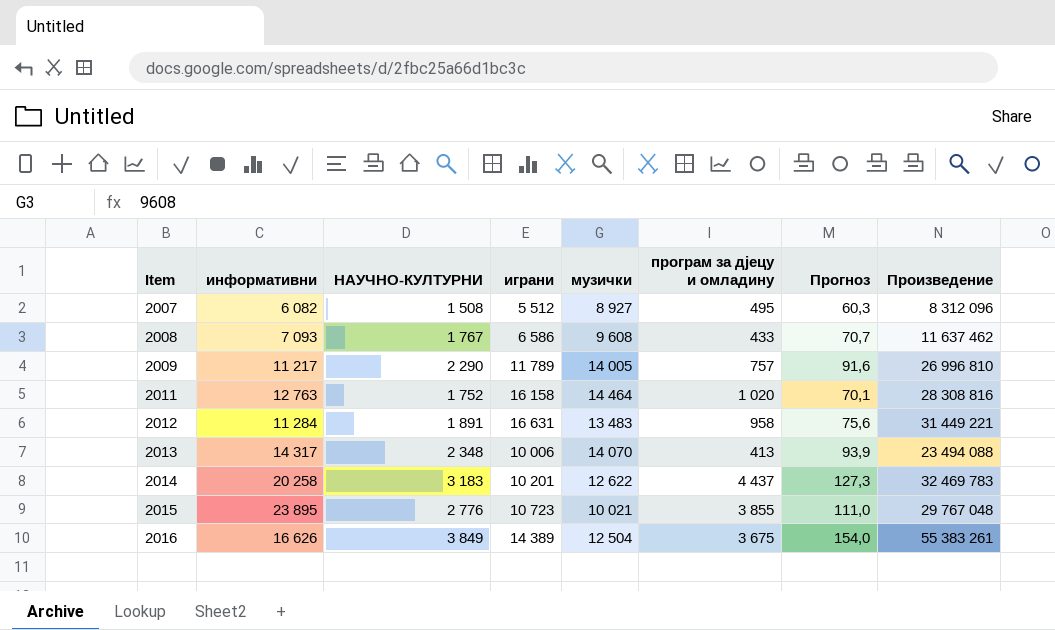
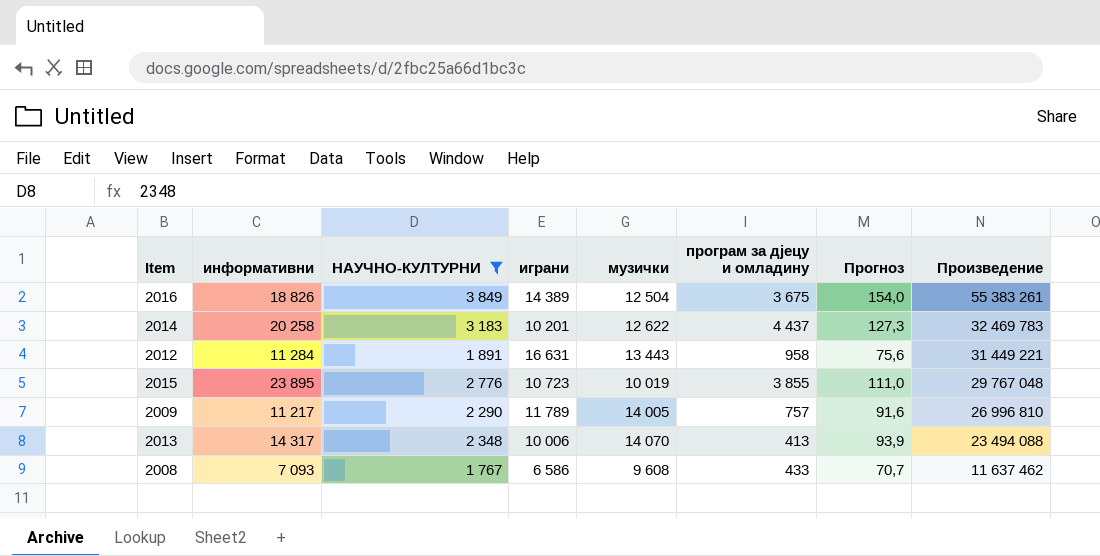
filter: none -> НАУЧНО-КУЛТУРНИ >= 1 767
row order: Item ascending -> Произведение descending
2016 | информативни: 16 626 -> 18 826
2012 | музички: 13 483 -> 13 443
2015 | музички: 10 021 -> 10 019

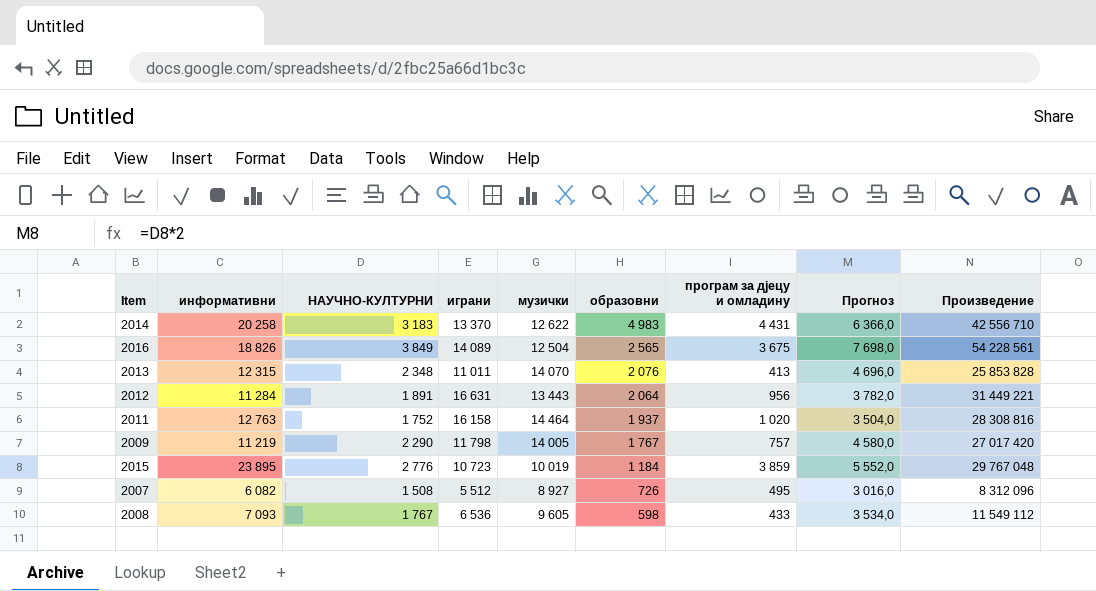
filter: НАУЧНО-КУЛТУРНИ >= 1 767 -> none
row order: Произведение descending -> образовни descending
column образовни | position: none -> 6
column Прогноз | formula: [НАУЧНО-КУЛТУРНИ] * 0,04 -> [НАУЧНО-КУЛТУРНИ] * 2
2014 | играни: 10 201 -> 13 370
2014 | програм за дјецу и омладину: 4 437 -> 4 431
2014 | Произведение: 32 469 783 -> 42 556 710
2016 | играни: 14 389 -> 14 089
2016 | Произведение: 55 383 261 -> 54 228 561
2013 | информативни: 14 317 -> 12 315
2013 | играни: 10 006 -> 11 011
2013 | Произведение: 23 494 088 -> 25 853 828
2012 | програм за дјецу и омладину: 958 -> 956
2009 | информативни: 11 217 -> 11 219
2009 | играни: 11 789 -> 11 798
2009 | Произведение: 26 996 810 -> 27 017 420
2015 | програм за дјецу и омладину: 3 855 -> 3 859
2008 | играни: 6 586 -> 6 536
2008 | музички: 9 608 -> 9 605
2008 | Произведение: 11 637 462 -> 11 549 112

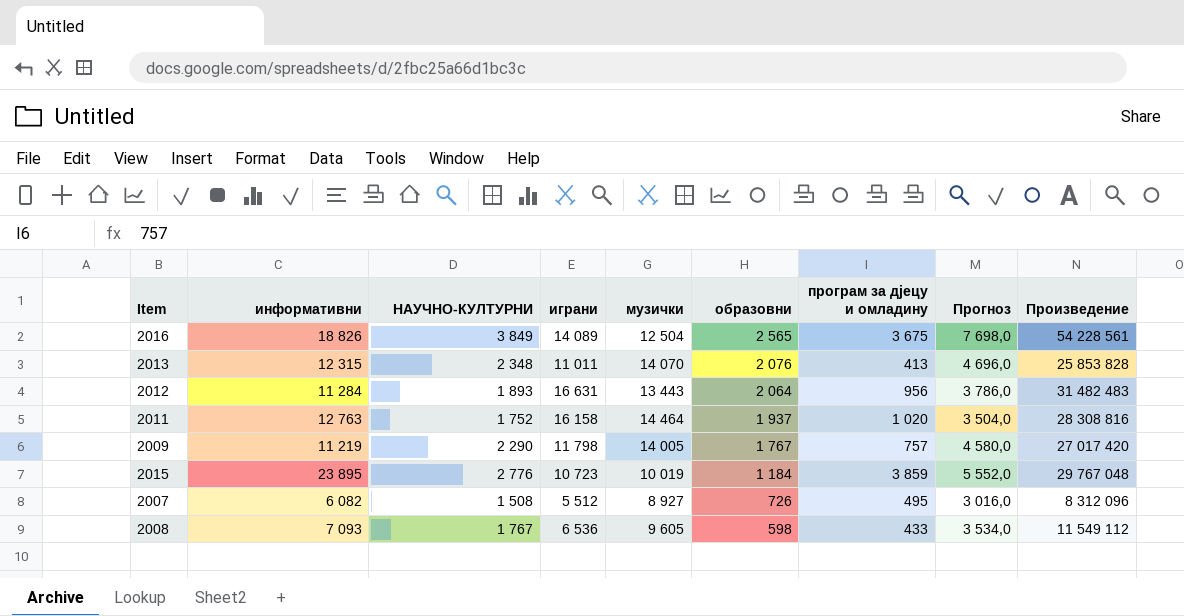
row 2014: 20 258 | 3 183 | 13 370 | 12 622 | 4 983 | 4 431 | 6 366,0 | 42 556 710 -> none
2012 | НАУЧНО-КУЛТУРНИ: 1 891 -> 1 893
2012 | Прогноз: 3 782,0 -> 3 786,0
2012 | Произведение: 31 449 221 -> 31 482 483

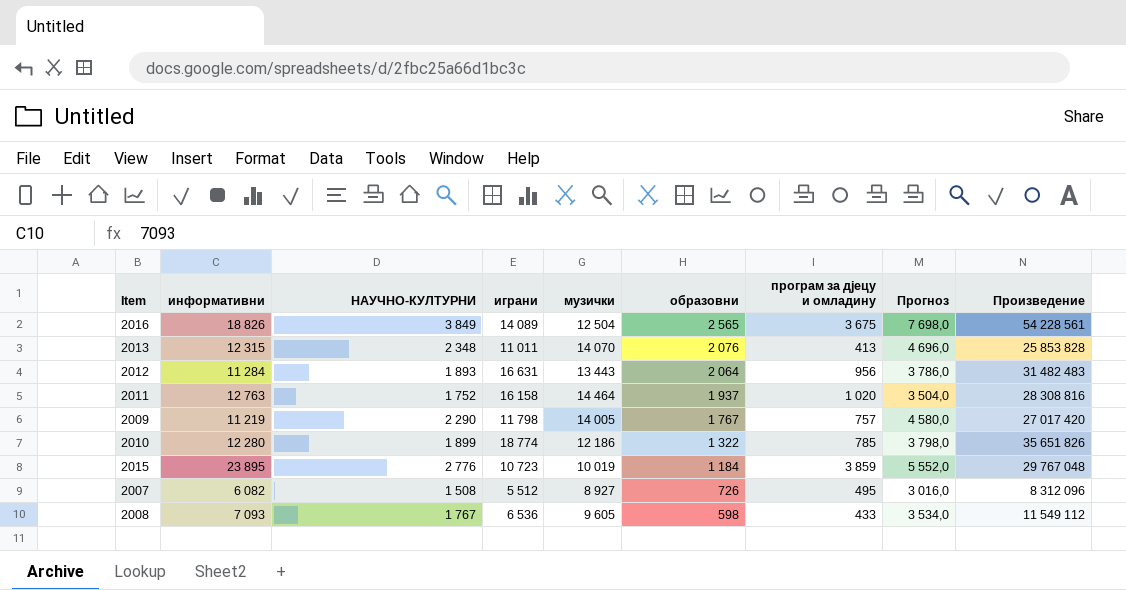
row 2010: none -> 12 280 | 1 899 | 18 774 | 12 186 | 1 322 | 785 | 3 798,0 | 35 651 826

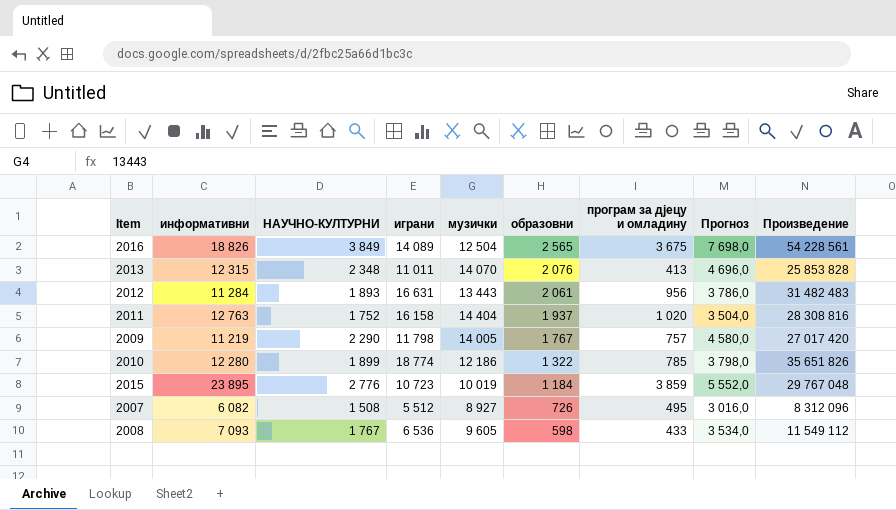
2012 | образовни: 2 064 -> 2 061
2011 | музички: 14 464 -> 14 404

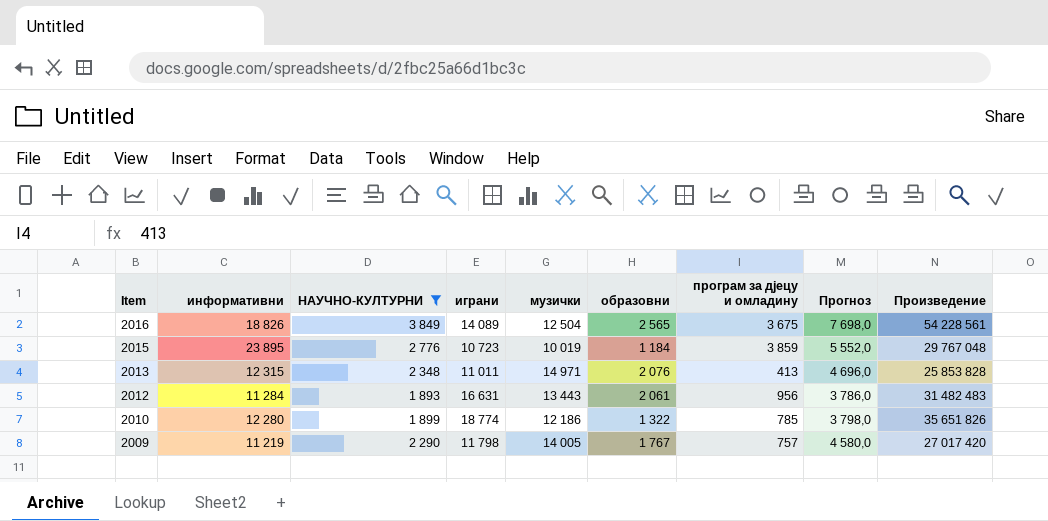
filter: none -> НАУЧНО-КУЛТУРНИ >= 1 893
row order: образовни descending -> Item descending
2013 | музички: 14 070 -> 14 971

